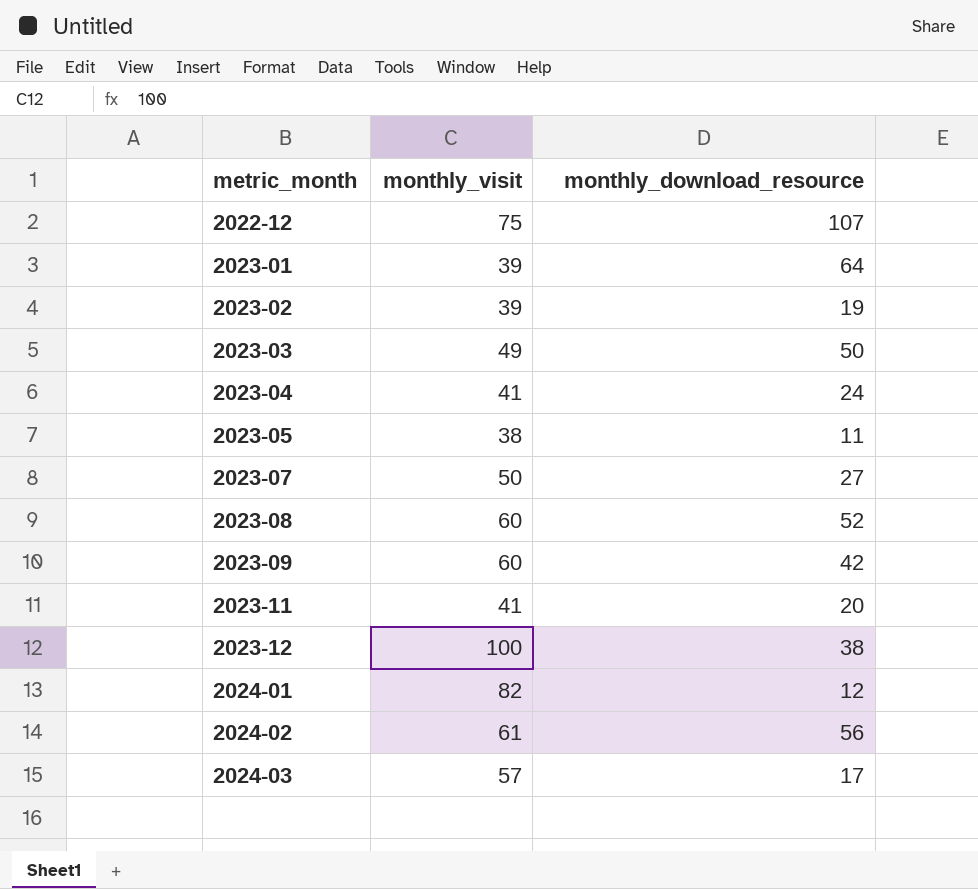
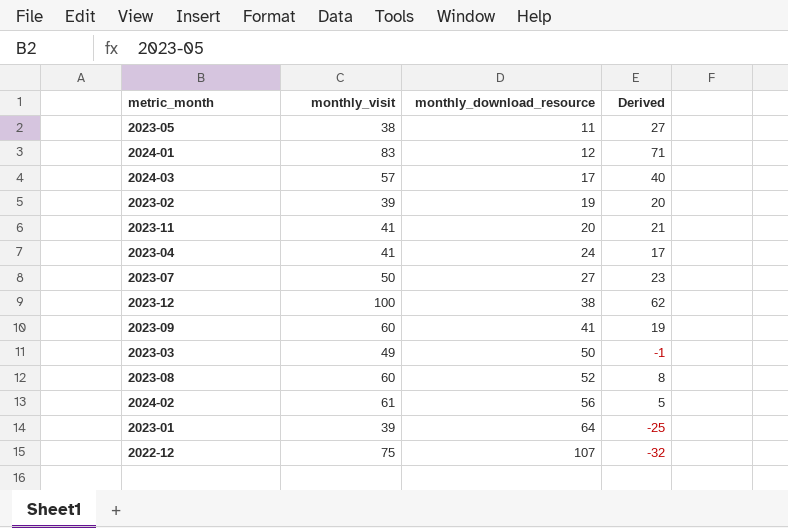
row order: metric_month ascending -> monthly_download_resource ascending
column Derived | formula: none -> [monthly_visit] - [monthly_download_resource]
2024-01 | monthly_visit: 82 -> 83
2023-09 | monthly_download_resource: 42 -> 41

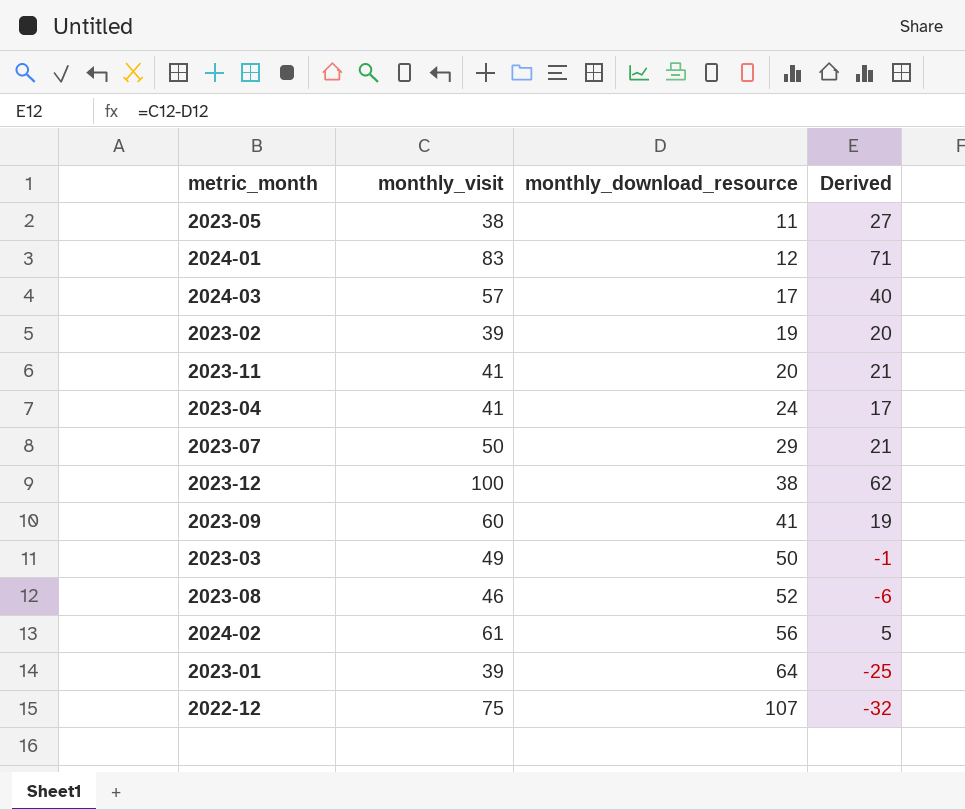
2023-07 | monthly_download_resource: 27 -> 29
2023-07 | Derived: 23 -> 21
2023-08 | monthly_visit: 60 -> 46
2023-08 | Derived: 8 -> -6

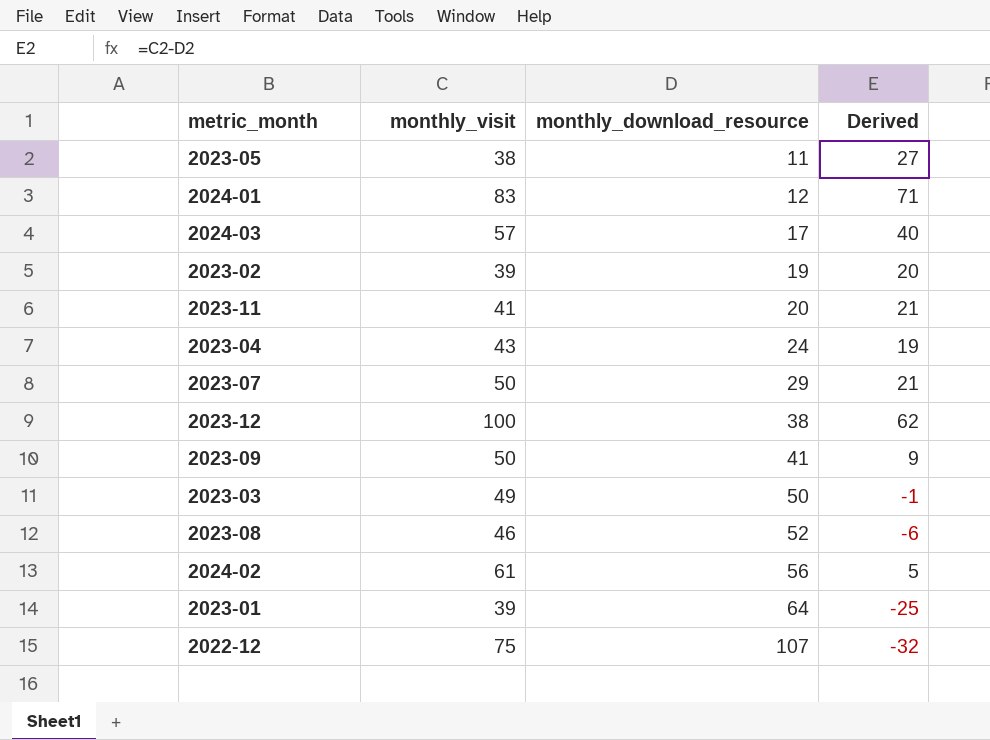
2023-04 | monthly_visit: 41 -> 43
2023-04 | Derived: 17 -> 19
2023-09 | monthly_visit: 60 -> 50
2023-09 | Derived: 19 -> 9

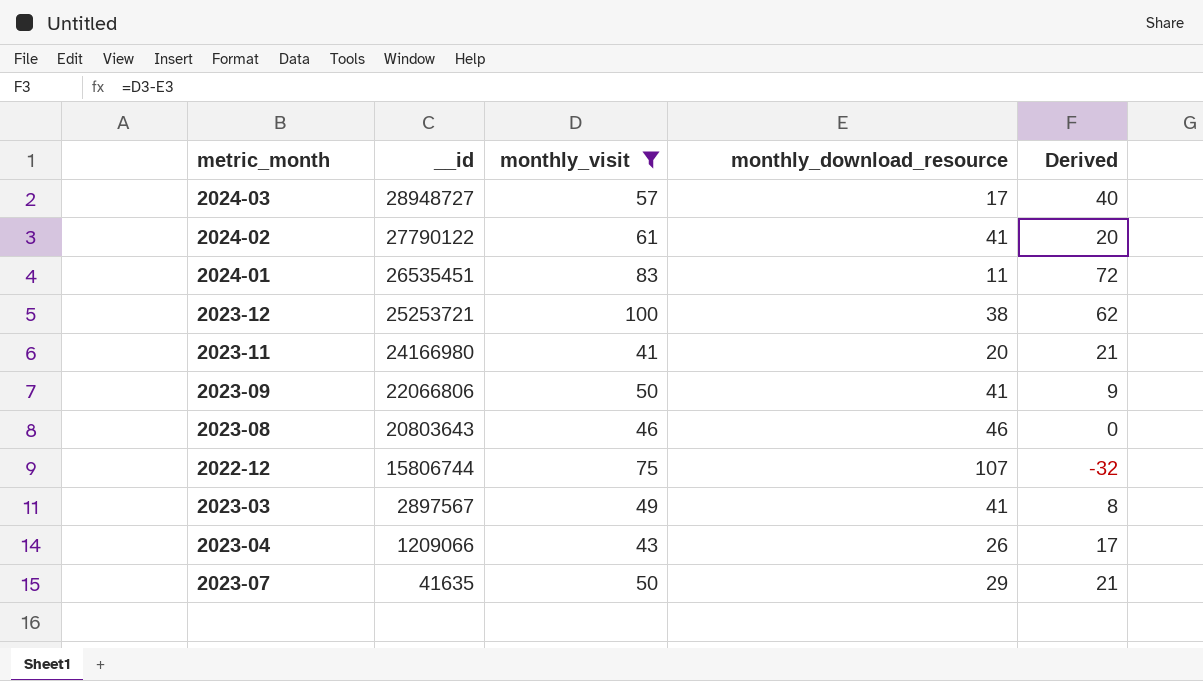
filter: none -> monthly_visit >= 41
row order: monthly_download_resource ascending -> __id descending
column __id | position: none -> 2
2024-02 | monthly_download_resource: 56 -> 41
2024-02 | Derived: 5 -> 20
2024-01 | monthly_download_resource: 12 -> 11
2024-01 | Derived: 71 -> 72
2023-08 | monthly_download_resource: 52 -> 46
2023-08 | Derived: -6 -> 0
2023-03 | monthly_download_resource: 50 -> 41
2023-03 | Derived: -1 -> 8
2023-04 | monthly_download_resource: 24 -> 26
2023-04 | Derived: 19 -> 17

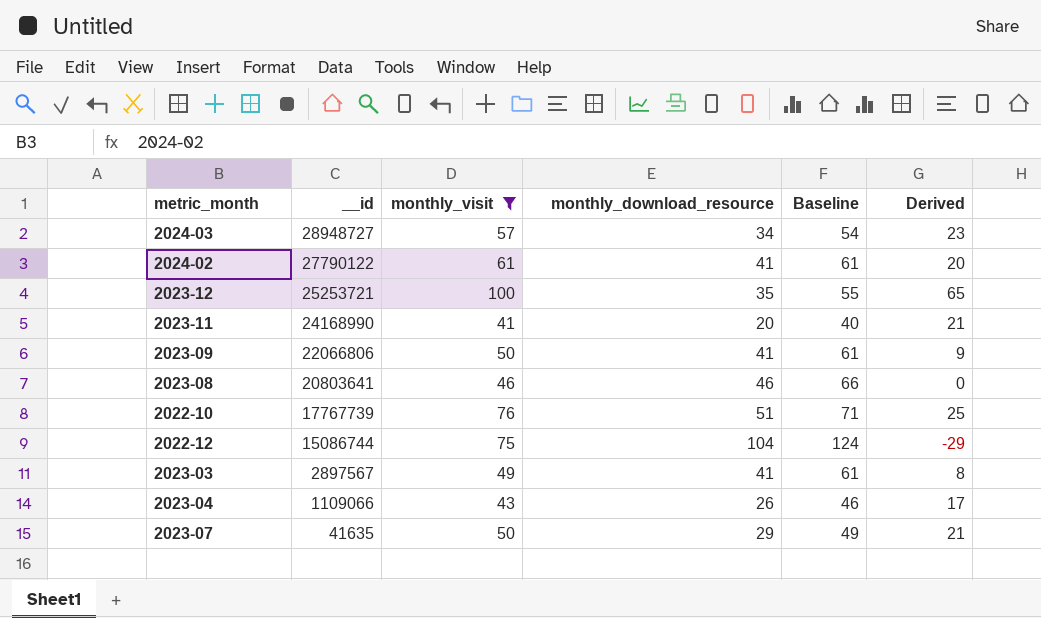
column Baseline | formula: none -> [monthly_download_resource] + 20
row 2024-01: 26535451 | 83 | 11 | 72 -> none
2024-03 | monthly_download_resource: 17 -> 34
2024-03 | Derived: 40 -> 23
2023-12 | monthly_download_resource: 38 -> 35
2023-12 | Derived: 62 -> 65
2023-11 | __id: 24166980 -> 24168990
2023-08 | __id: 20803643 -> 20803641
row 2022-10: none -> 17767739 | 76 | 51 | 71 | 25
2022-12 | __id: 15806744 -> 15086744
2022-12 | monthly_download_resource: 107 -> 104
2022-12 | Derived: -32 -> -29
2023-04 | __id: 1209066 -> 1109066

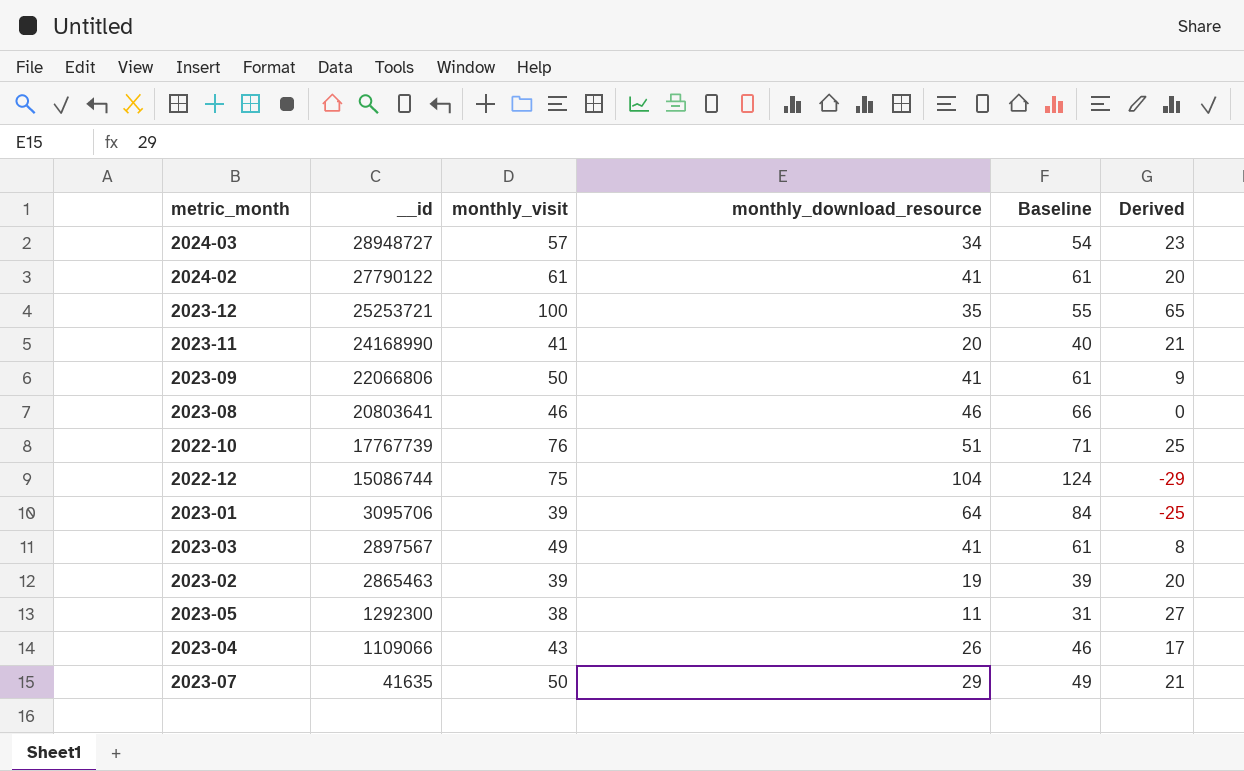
filter: monthly_visit >= 41 -> none

